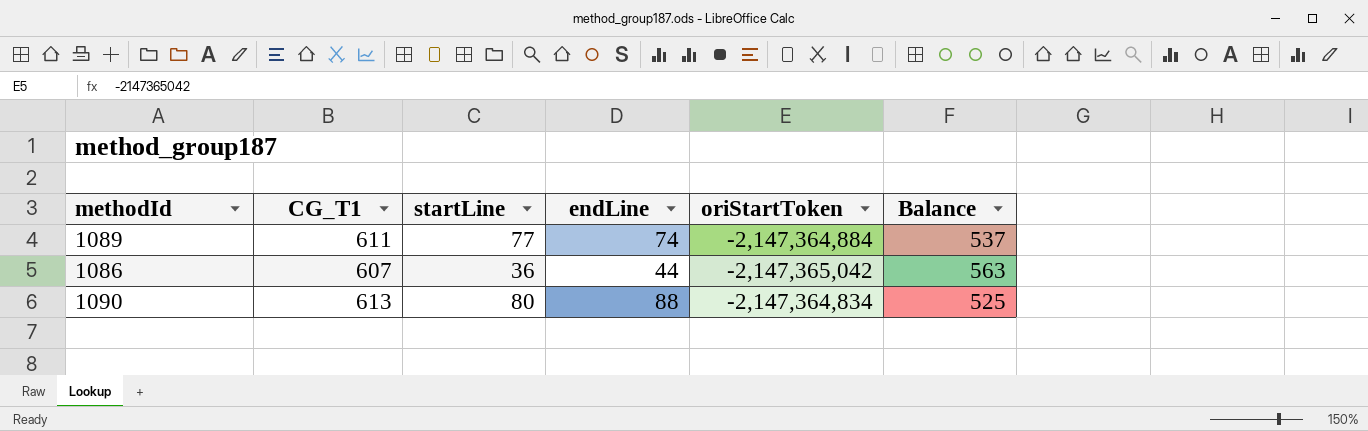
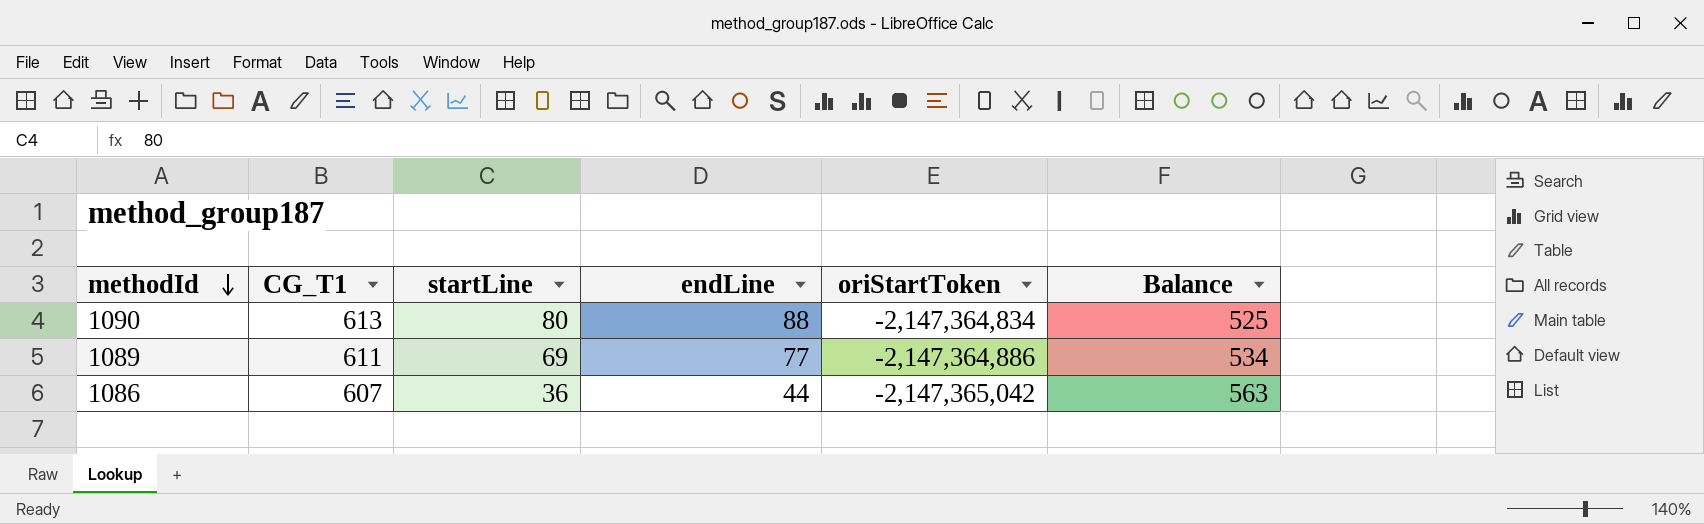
row order: none -> methodId descending
1089 | startLine: 77 -> 69
1089 | endLine: 74 -> 77
1089 | oriStartToken: -2,147,364,884 -> -2,147,364,886
1089 | Balance: 537 -> 534

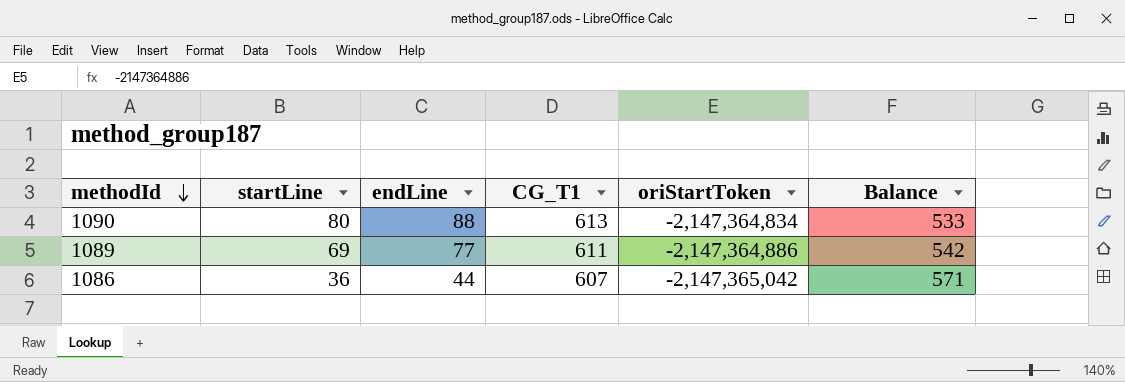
column CG_T1 | position: 2 -> 4
column Balance | formula: [CG_T1] - [endLine] -> [CG_T1] - [startLine]

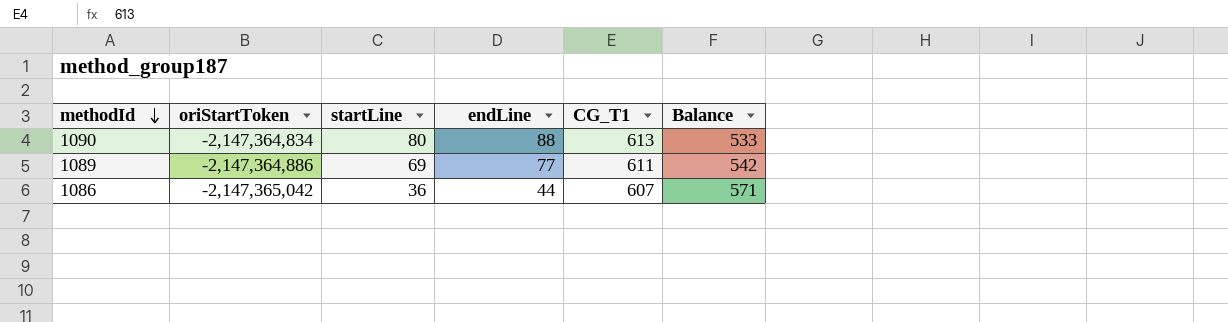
column oriStartToken | position: 5 -> 2

